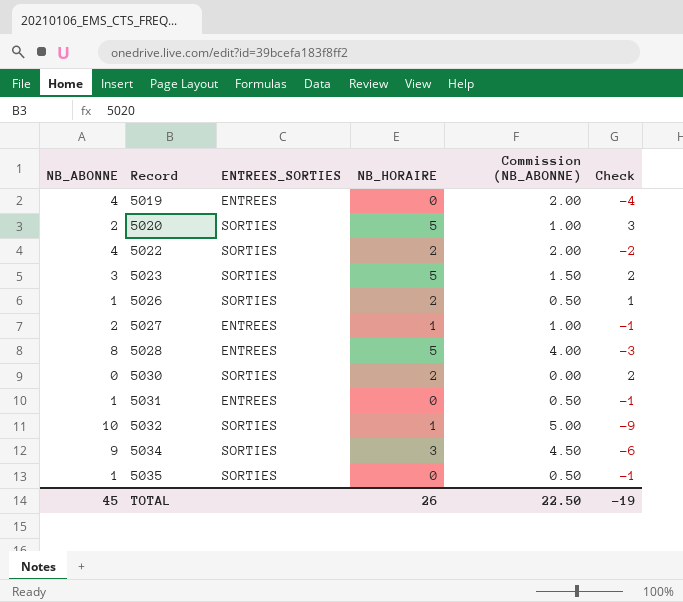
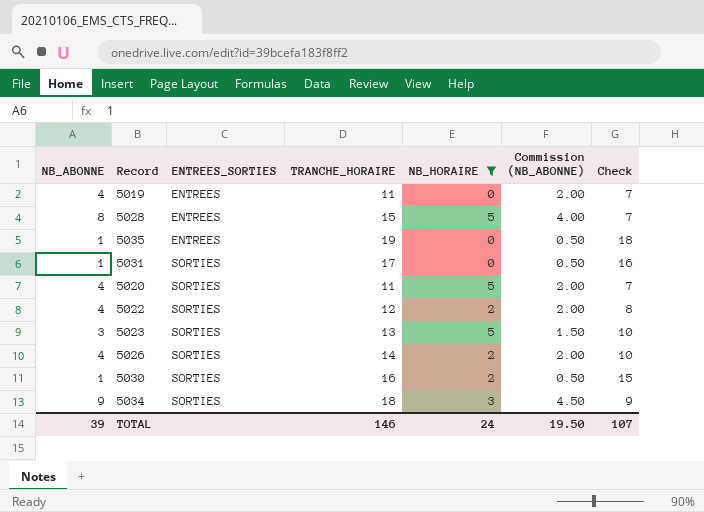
filter: none -> NB_HORAIRE != 1
row order: Record ascending -> ENTREES_SORTIES ascending
column TRANCHE_HORAIRE | position: none -> 4
column Check | formula: [NB_HORAIRE] - [NB_ABONNE] -> [TRANCHE_HORAIRE] - [NB_ABONNE]
5035 | ENTREES_SORTIES: SORTIES -> ENTREES
5031 | ENTREES_SORTIES: ENTREES -> SORTIES
5020 | NB_ABONNE: 2 -> 4
5020 | Commission (NB_ABONNE): 1.00 -> 2.00
5026 | NB_ABONNE: 1 -> 4
5026 | Commission (NB_ABONNE): 0.50 -> 2.00
5030 | NB_ABONNE: 0 -> 1
5030 | Commission (NB_ABONNE): 0.00 -> 0.50
TOTAL | NB_ABONNE: 45 -> 39
TOTAL | NB_HORAIRE: 26 -> 24
TOTAL | Commission (NB_ABONNE): 22.50 -> 19.50
TOTAL | Check: -19 -> 107

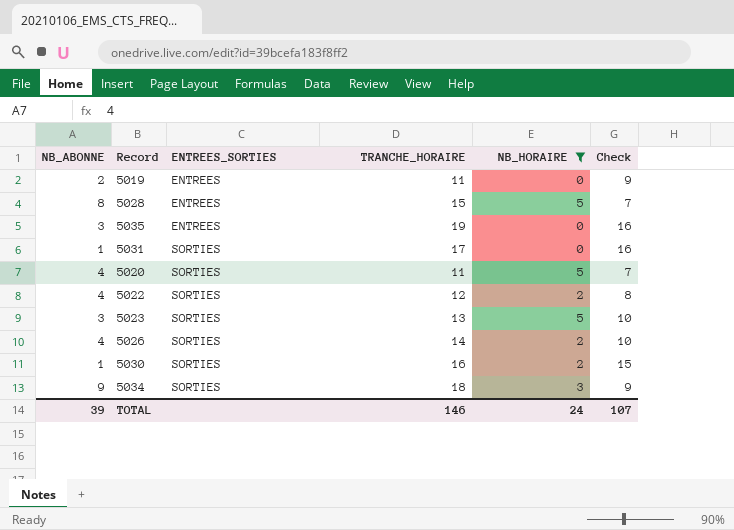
column Commission (NB_ABONNE) | formula: [NB_ABONNE] * 0.5 -> none
5019 | NB_ABONNE: 4 -> 2
5019 | Check: 7 -> 9
5035 | NB_ABONNE: 1 -> 3
5035 | Check: 18 -> 16

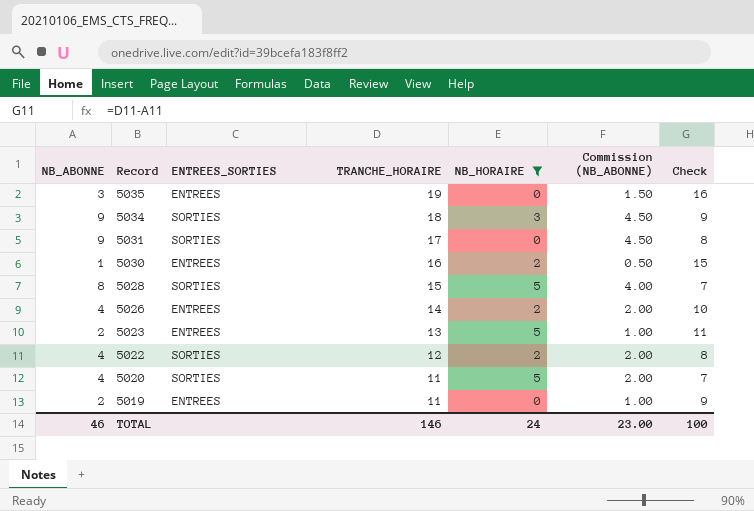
row order: ENTREES_SORTIES ascending -> Record descending
column Commission (NB_ABONNE) | formula: none -> [NB_ABONNE] * 0.5
5031 | NB_ABONNE: 1 -> 9
5031 | Check: 16 -> 8
5030 | ENTREES_SORTIES: SORTIES -> ENTREES
5028 | ENTREES_SORTIES: ENTREES -> SORTIES
5026 | ENTREES_SORTIES: SORTIES -> ENTREES
5023 | NB_ABONNE: 3 -> 2
5023 | ENTREES_SORTIES: SORTIES -> ENTREES
5023 | Check: 10 -> 11
TOTAL | NB_ABONNE: 39 -> 46
TOTAL | Check: 107 -> 100

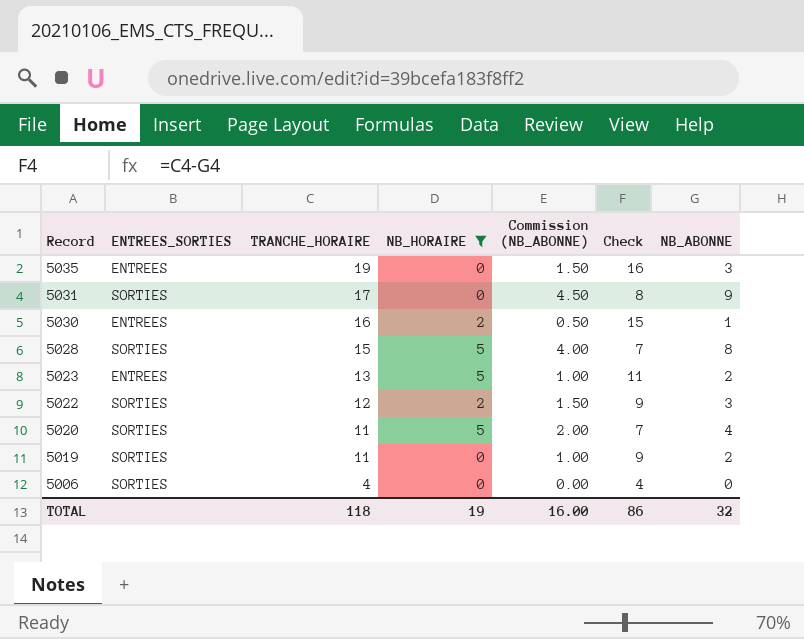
column NB_ABONNE | position: 1 -> 7
row 5034: 9 | SORTIES | 18 | 3 | 4.50 | 9 -> none
row 5026: 4 | ENTREES | 14 | 2 | 2.00 | 10 -> none
5022 | Commission (NB_ABONNE): 2.00 -> 1.50
5022 | Check: 8 -> 9
5022 | NB_ABONNE: 4 -> 3
5019 | ENTREES_SORTIES: ENTREES -> SORTIES
row 5006: none -> SORTIES | 4 | 0 | 0.00 | 4 | 0
TOTAL | TRANCHE_HORAIRE: 146 -> 118
TOTAL | NB_HORAIRE: 24 -> 19
TOTAL | Commission (NB_ABONNE): 23.00 -> 16.00
TOTAL | Check: 100 -> 86
TOTAL | NB_ABONNE: 46 -> 32

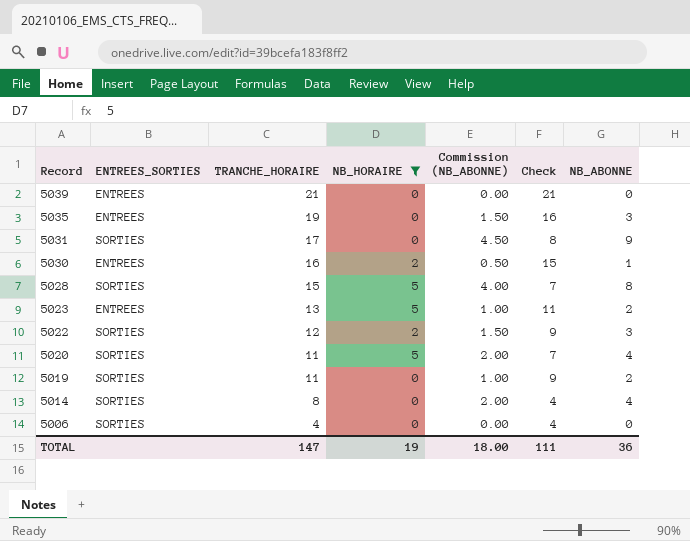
row 5039: none -> ENTREES | 21 | 0 | 0.00 | 21 | 0
row 5014: none -> SORTIES | 8 | 0 | 2.00 | 4 | 4
TOTAL | TRANCHE_HORAIRE: 118 -> 147
TOTAL | Commission (NB_ABONNE): 16.00 -> 18.00
TOTAL | Check: 86 -> 111
TOTAL | NB_ABONNE: 32 -> 36

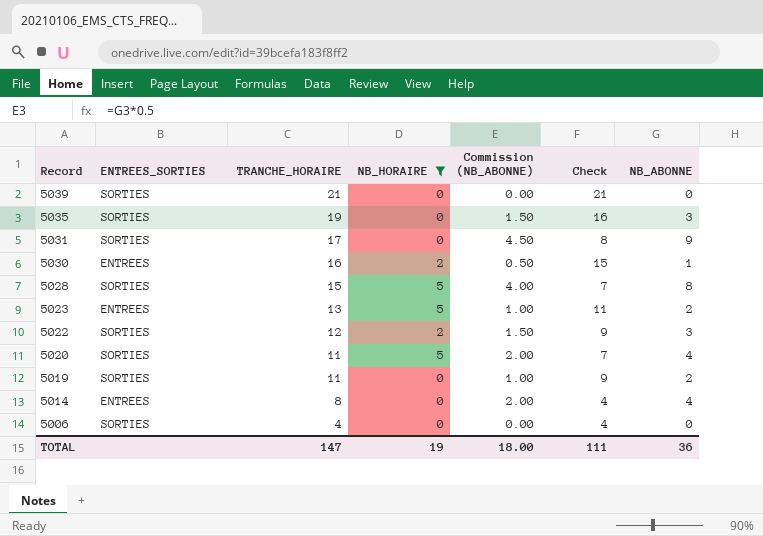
5039 | ENTREES_SORTIES: ENTREES -> SORTIES
5035 | ENTREES_SORTIES: ENTREES -> SORTIES
5014 | ENTREES_SORTIES: SORTIES -> ENTREES

